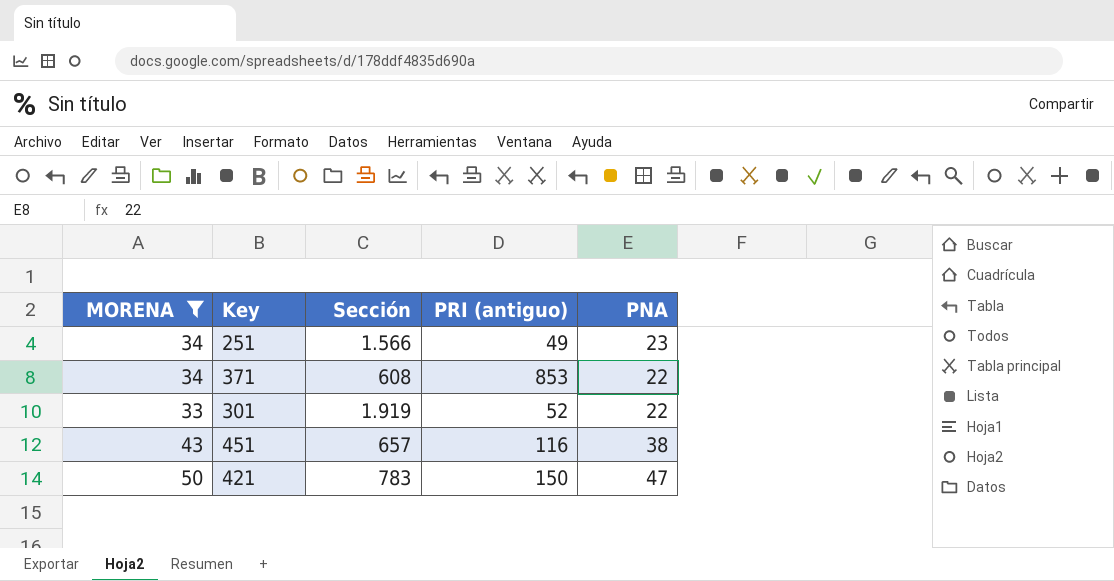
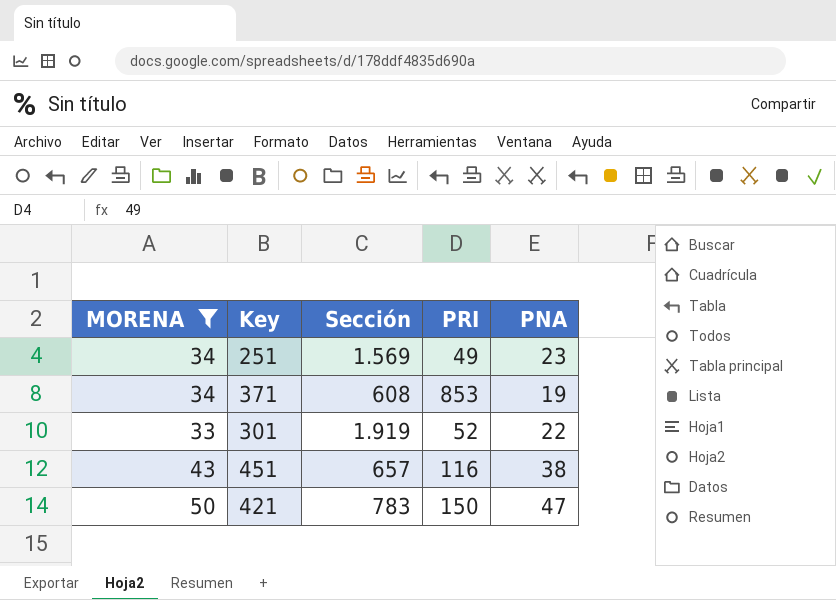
column name: PRI (antiguo) -> PRI
251 | Sección: 1.566 -> 1.569
371 | PNA: 22 -> 19

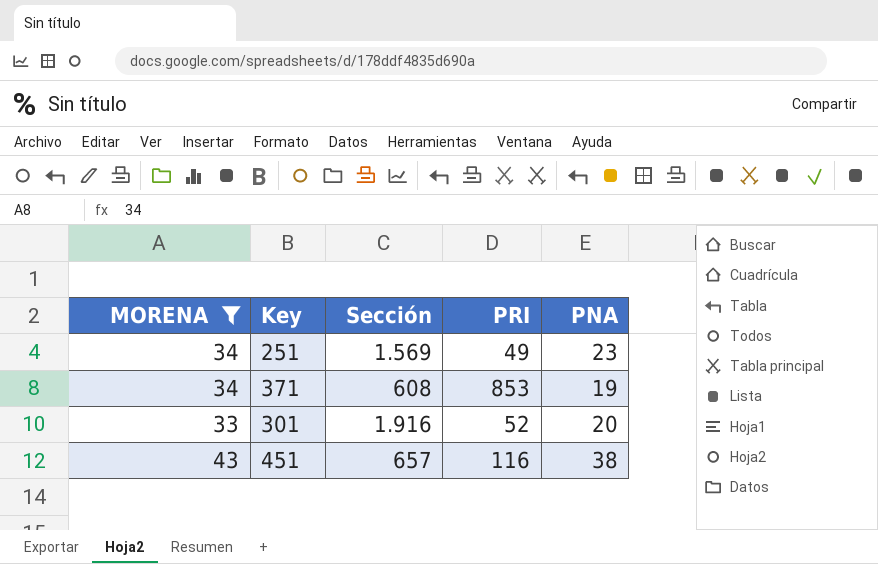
row 421: 50 | 783 | 150 | 47 -> none
301 | Sección: 1.919 -> 1.916
301 | PNA: 22 -> 20

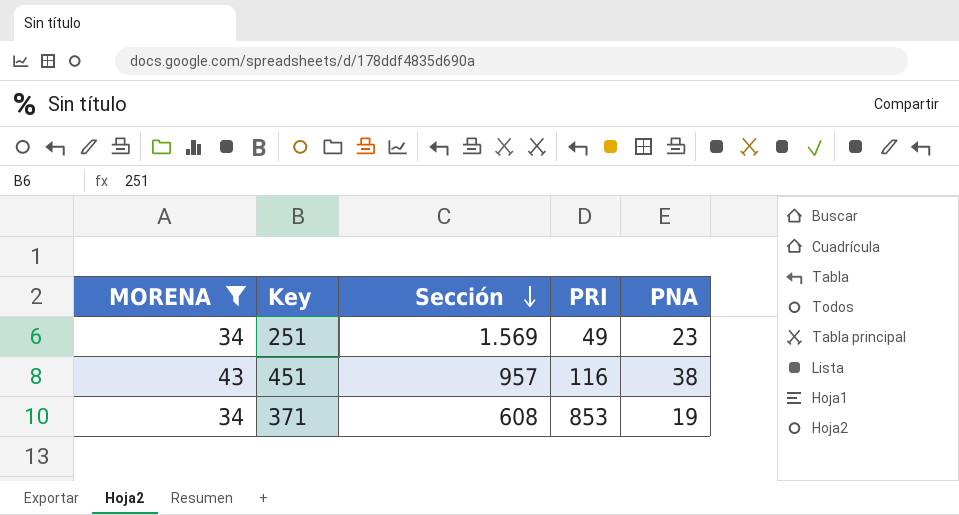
row order: none -> Sección descending
row 301: 33 | 1.916 | 52 | 20 -> none
451 | Sección: 657 -> 957

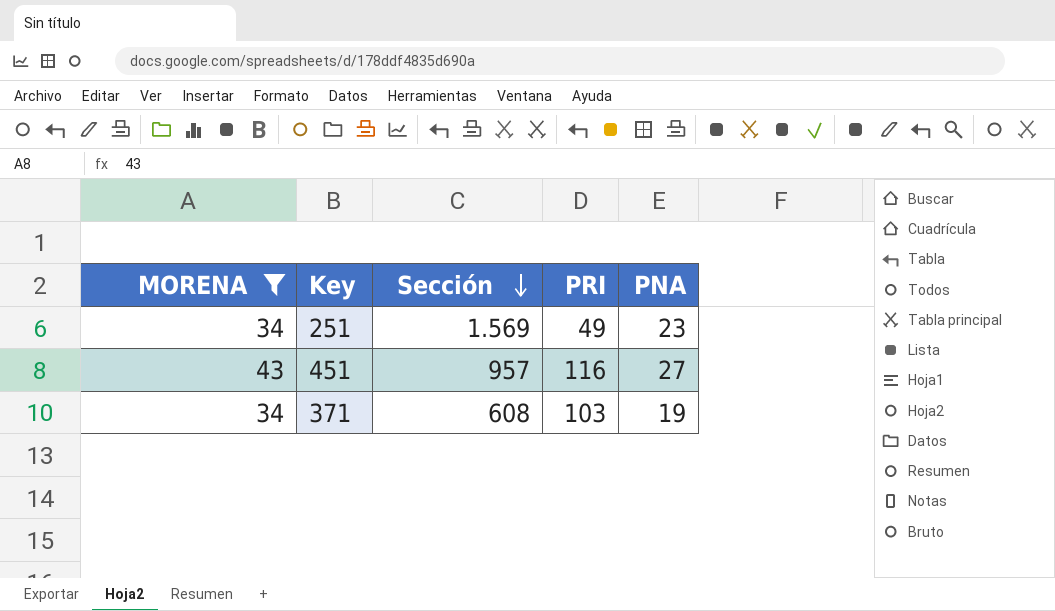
451 | PNA: 38 -> 27
371 | PRI: 853 -> 103

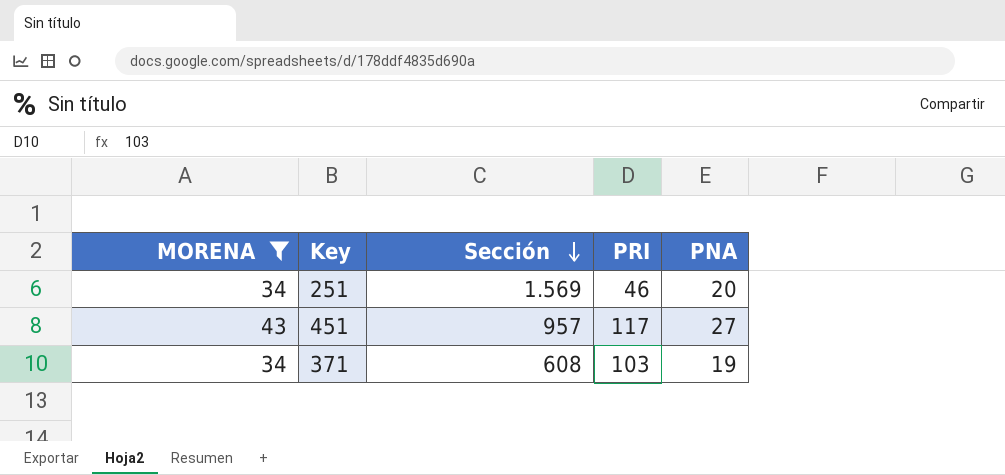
251 | PRI: 49 -> 46
251 | PNA: 23 -> 20
451 | PRI: 116 -> 117

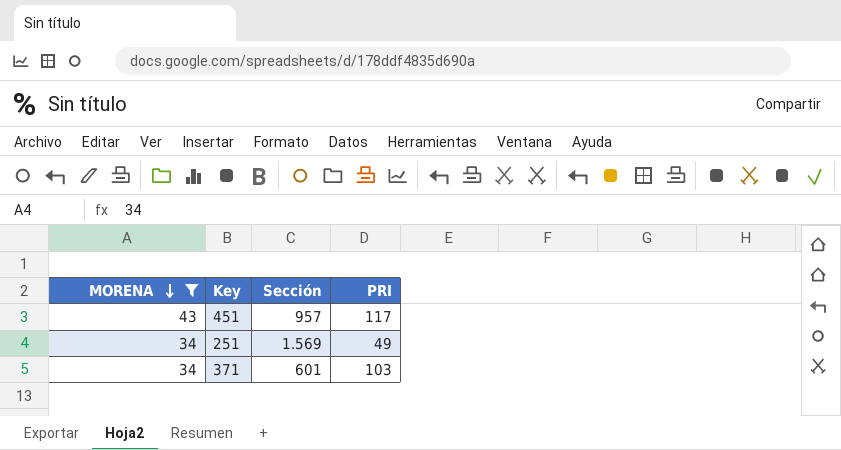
row order: Sección descending -> MORENA descending
column PNA | position: 5 -> none
251 | PRI: 46 -> 49
371 | Sección: 608 -> 601

